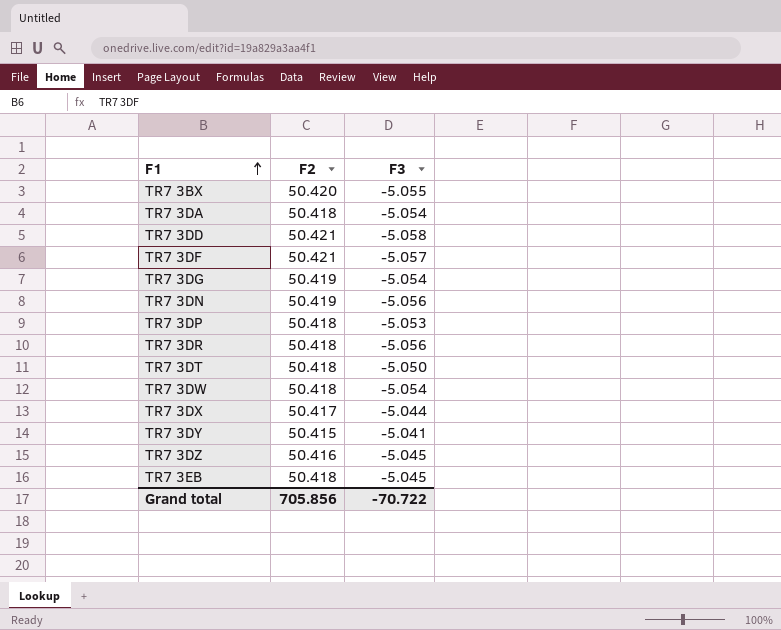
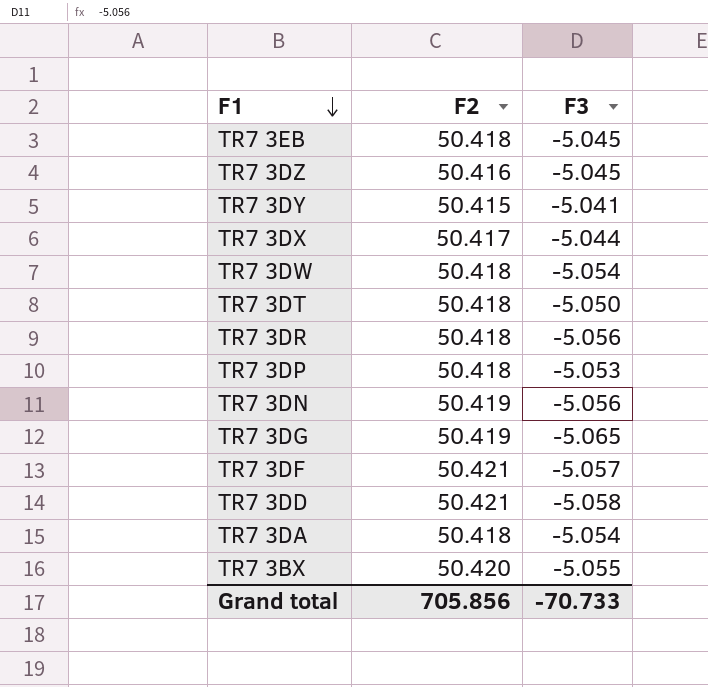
row order: F1 ascending -> F1 descending
TR7 3DG | F3: -5.054 -> -5.065
Grand total | F3: -70.722 -> -70.733

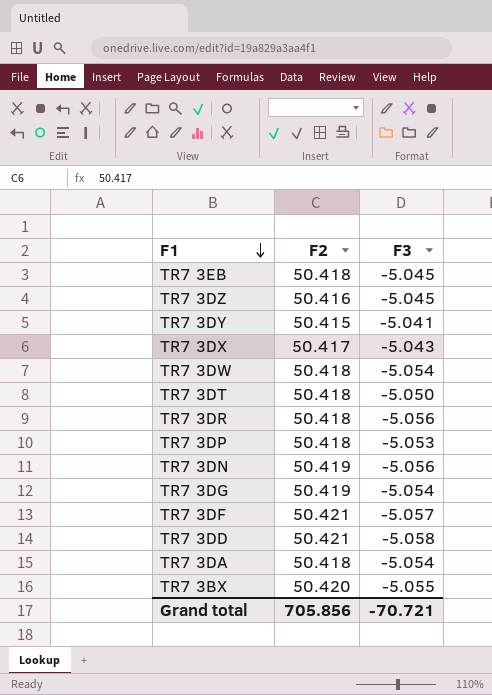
TR7 3DX | F3: -5.044 -> -5.043
TR7 3DG | F3: -5.065 -> -5.054
Grand total | F3: -70.733 -> -70.721

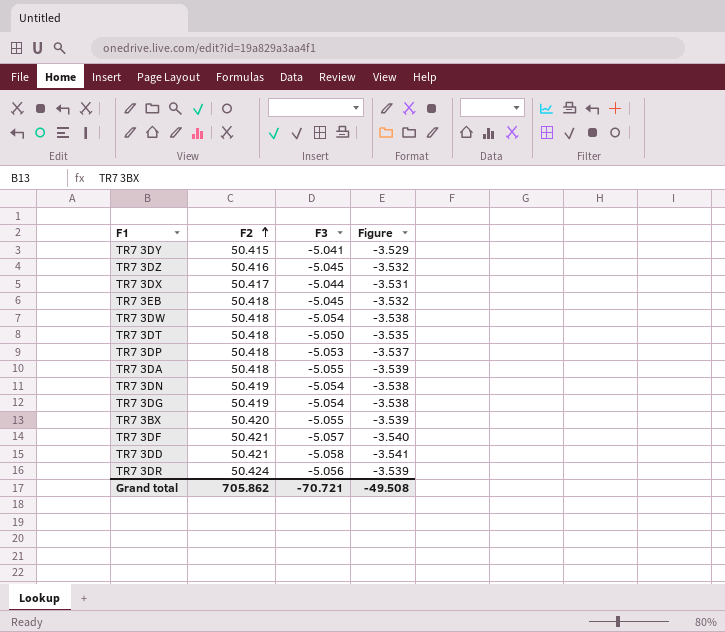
row order: F1 descending -> F2 ascending
column Figure | formula: none -> [F3] * 0.7
TR7 3DX | F3: -5.043 -> -5.044
TR7 3DA | F3: -5.054 -> -5.055
TR7 3DN | F3: -5.056 -> -5.054
TR7 3DR | F2: 50.418 -> 50.424
Grand total | F2: 705.856 -> 705.862

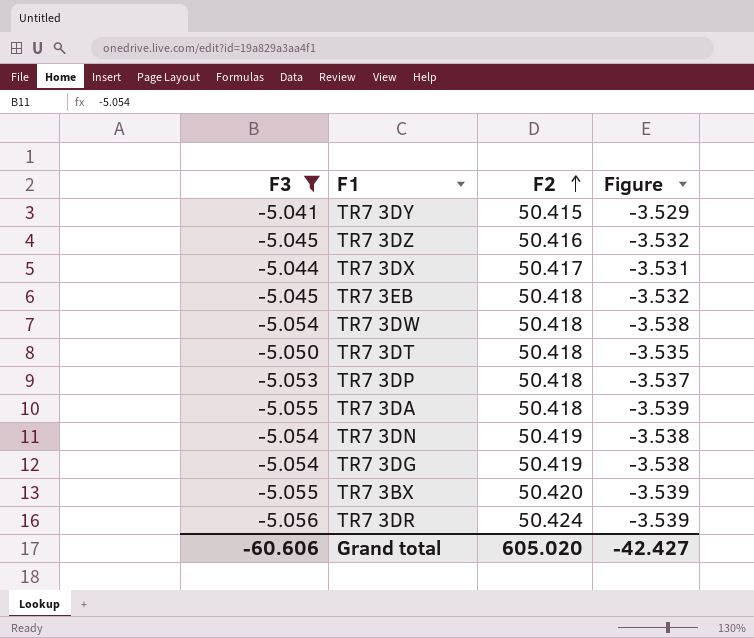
filter: none -> F3 >= -5.056
column F3 | position: 3 -> 1
Grand total | F3: -70.721 -> -60.606
Grand total | F2: 705.862 -> 605.020
Grand total | Figure: -49.508 -> -42.427

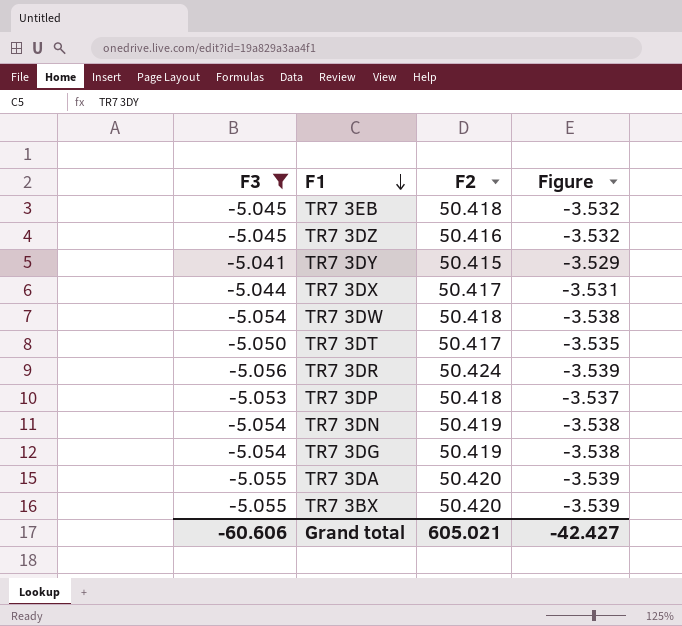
row order: F2 ascending -> F1 descending
TR7 3DT | F2: 50.418 -> 50.417
TR7 3DA | F2: 50.418 -> 50.420
Grand total | F2: 605.020 -> 605.021

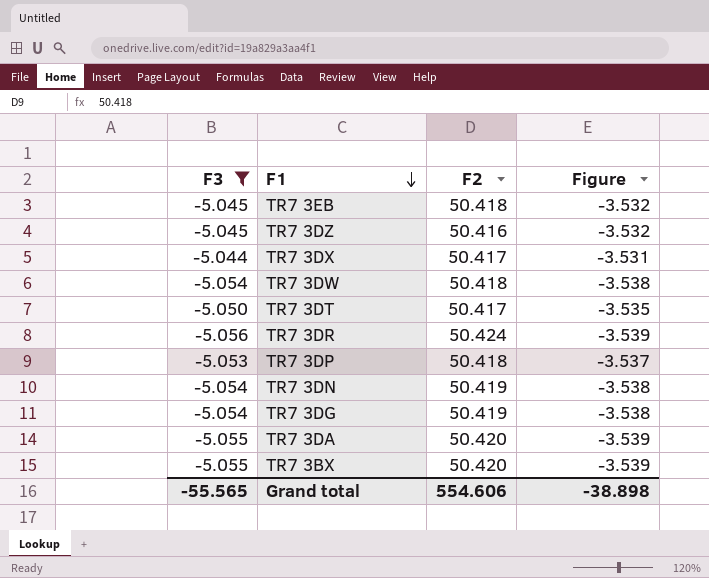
row TR7 3DY: -5.041 | 50.415 | -3.529 -> none
Grand total | F3: -60.606 -> -55.565
Grand total | F2: 605.021 -> 554.606
Grand total | Figure: -42.427 -> -38.898

